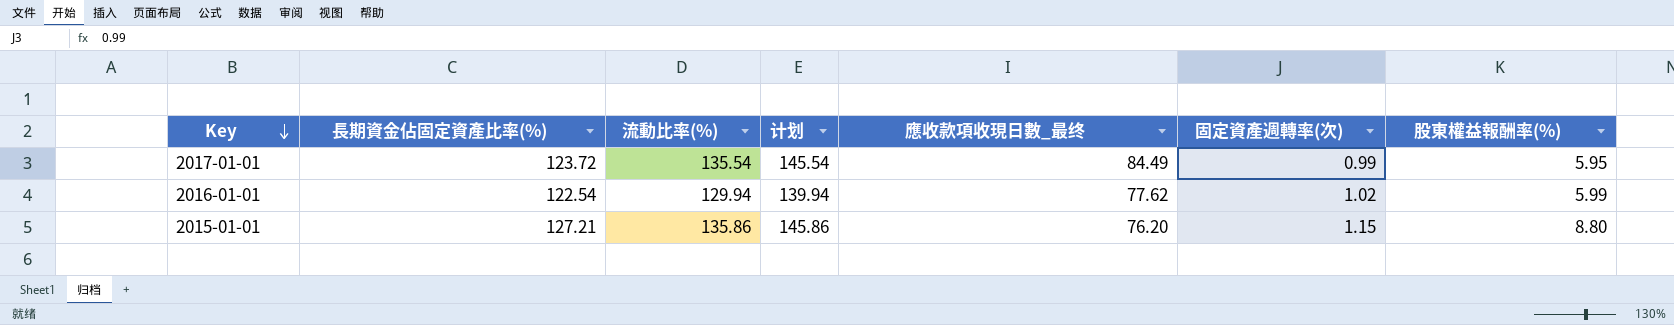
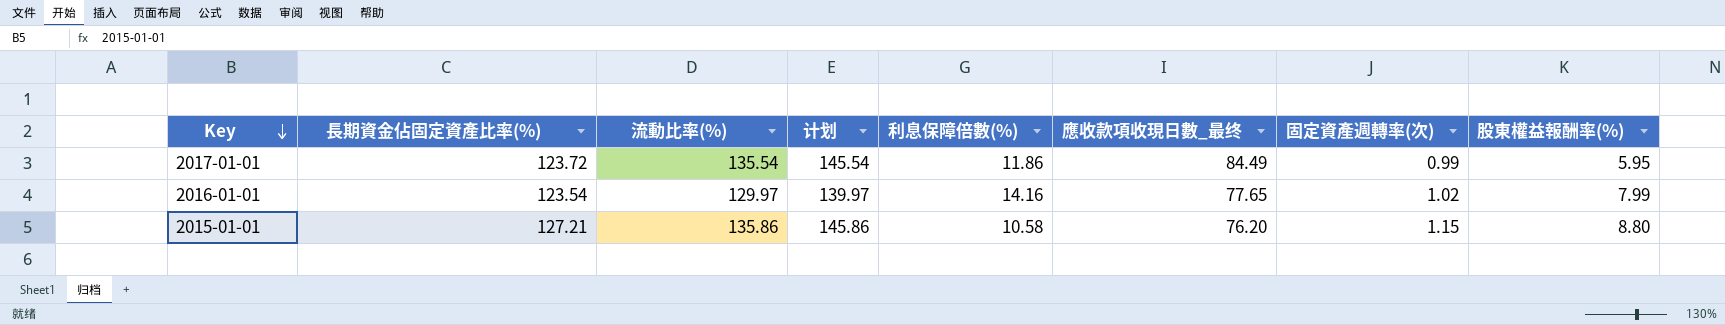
column 利息保障倍數(%) | position: none -> 5
2016-01-01 | 長期資金佔固定資產比率(%): 122.54 -> 123.54
2016-01-01 | 流動比率(%): 129.94 -> 129.97
2016-01-01 | 计划: 139.94 -> 139.97
2016-01-01 | 應收款項收現日數_最终: 77.62 -> 77.65
2016-01-01 | 股東權益報酬率(%): 5.99 -> 7.99

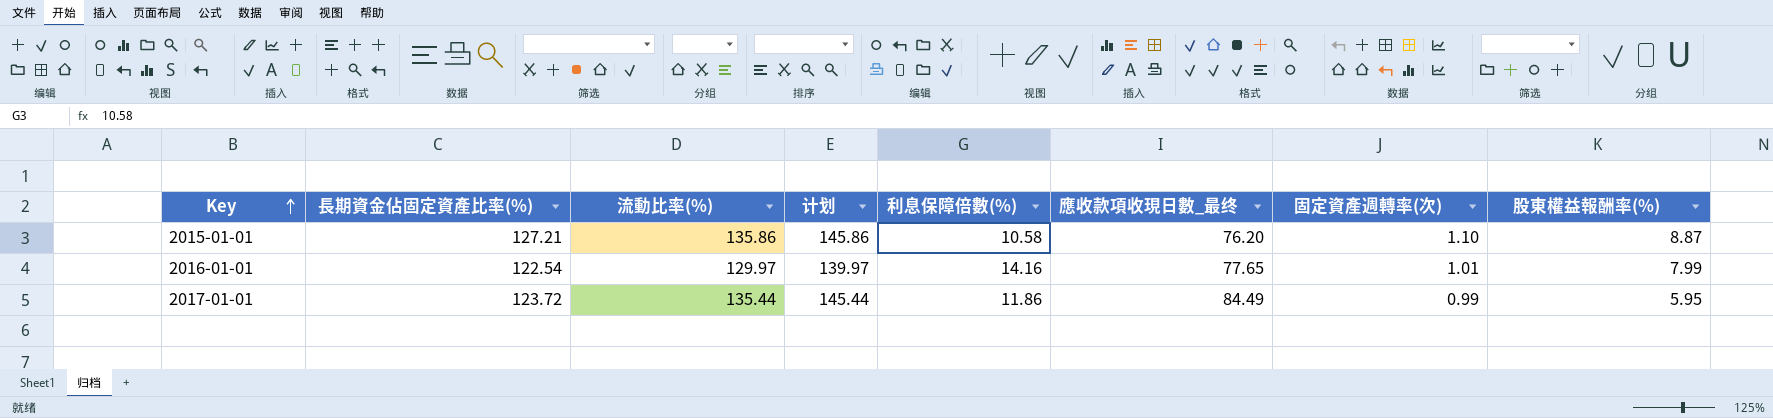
row order: Key descending -> Key ascending
2015-01-01 | 固定資產週轉率(次): 1.15 -> 1.10
2015-01-01 | 股東權益報酬率(%): 8.80 -> 8.87
2016-01-01 | 長期資金佔固定資產比率(%): 123.54 -> 122.54
2016-01-01 | 固定資產週轉率(次): 1.02 -> 1.01
2017-01-01 | 流動比率(%): 135.54 -> 135.44
2017-01-01 | 计划: 145.54 -> 145.44

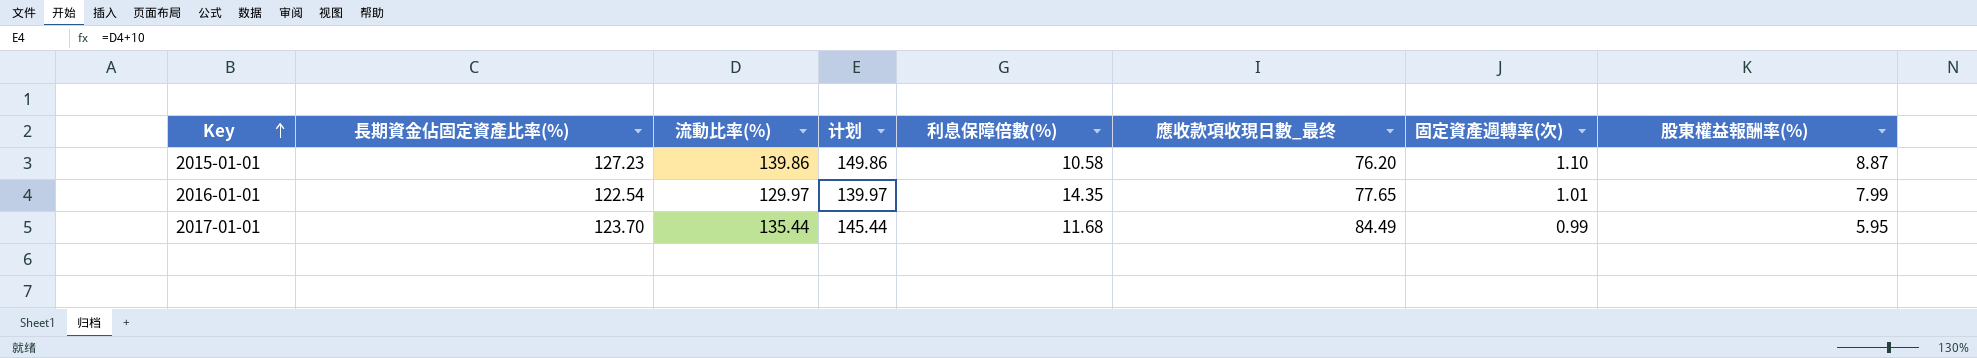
2015-01-01 | 長期資金佔固定資產比率(%): 127.21 -> 127.23
2015-01-01 | 流動比率(%): 135.86 -> 139.86
2015-01-01 | 计划: 145.86 -> 149.86
2016-01-01 | 利息保障倍數(%): 14.16 -> 14.35
2017-01-01 | 長期資金佔固定資產比率(%): 123.72 -> 123.70
2017-01-01 | 利息保障倍數(%): 11.86 -> 11.68

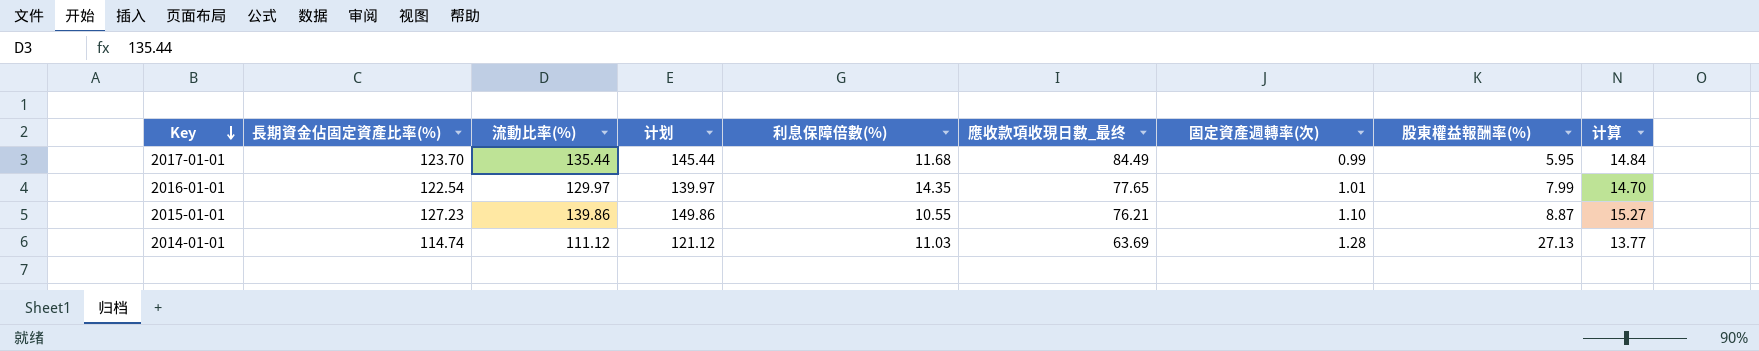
row order: Key ascending -> Key descending
column 计算 | formula: none -> [長期資金佔固定資產比率(%)] * 0.12
2015-01-01 | 利息保障倍數(%): 10.58 -> 10.55
2015-01-01 | 應收款項收現日數_最终: 76.20 -> 76.21
row 2014-01-01: none -> 114.74 | 111.12 | 121.12 | 11.03 | 63.69 | 1.28 | 27.13 | 13.77

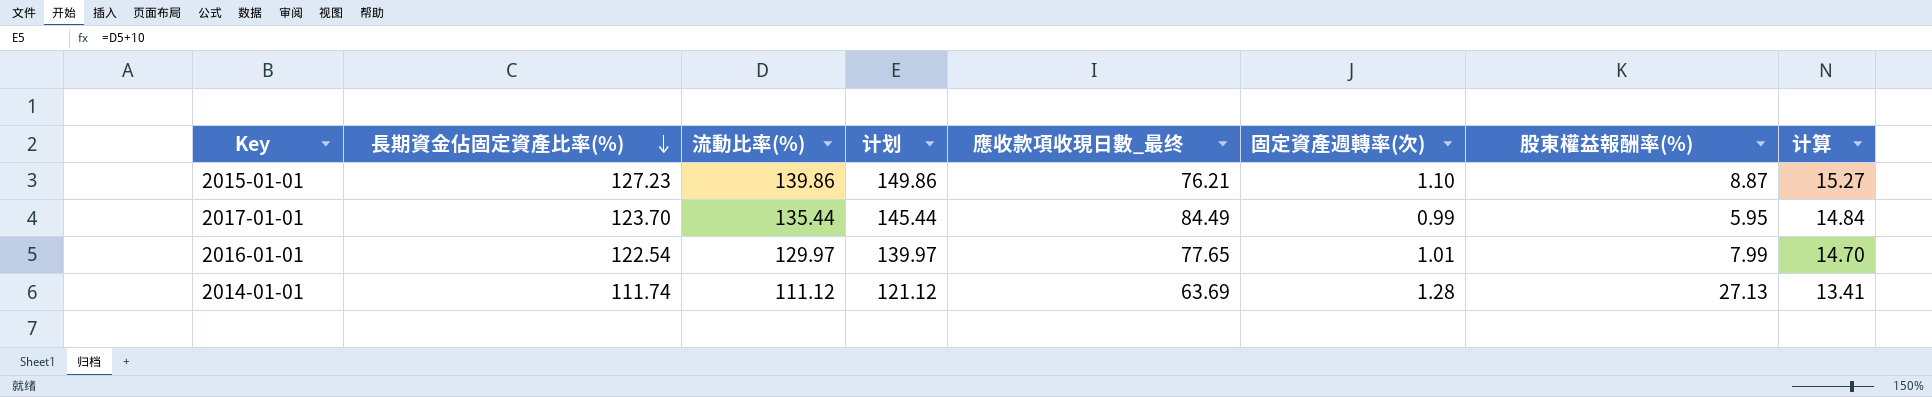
row order: Key descending -> 長期資金佔固定資產比率(%) descending
column 利息保障倍數(%) | position: 5 -> none
2014-01-01 | 長期資金佔固定資產比率(%): 114.74 -> 111.74
2014-01-01 | 计算: 13.77 -> 13.41

